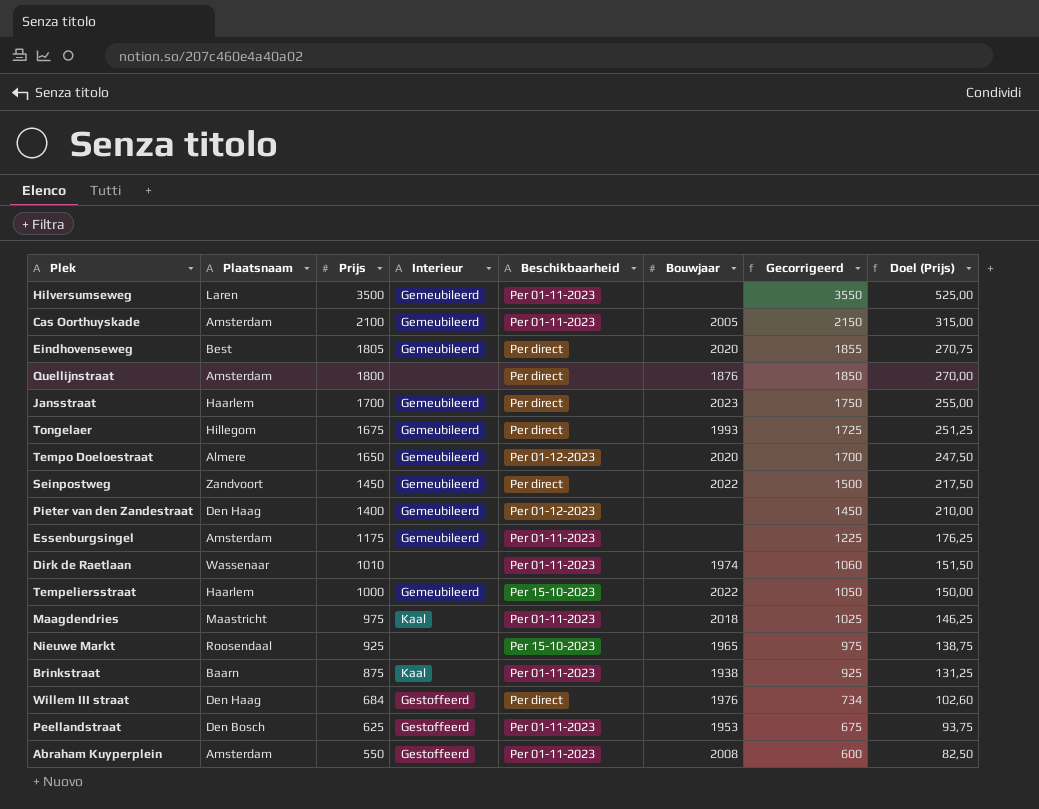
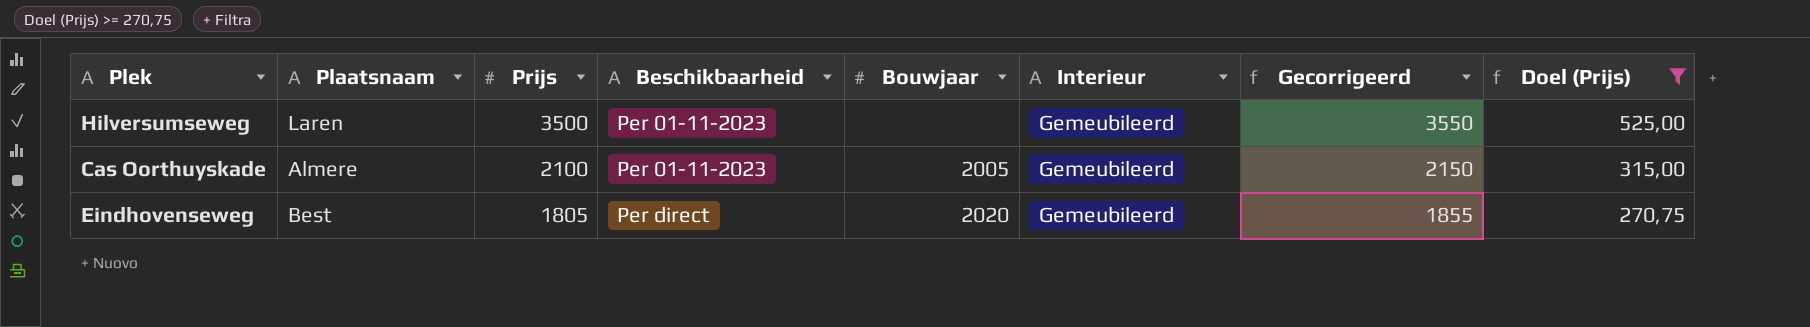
filter: none -> Doel (Prijs) >= 270,75
column Interieur | position: 4 -> 6
Cas Oorthuyskade | Plaatsnaam: Amsterdam -> Almere

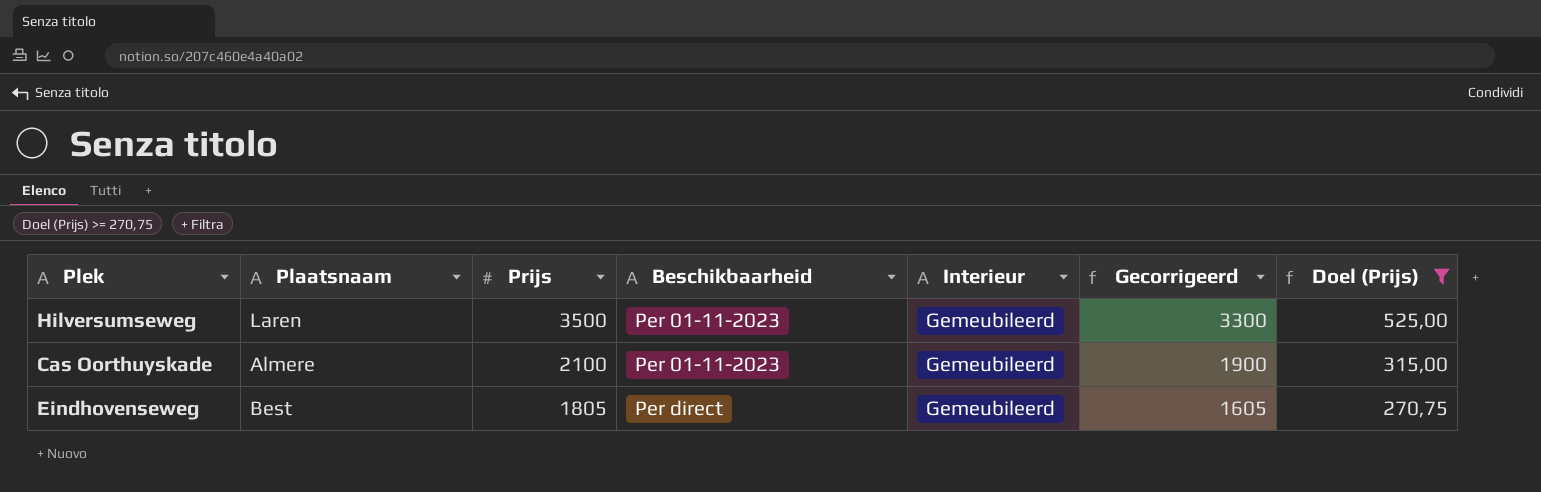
column Bouwjaar | position: 5 -> none
column Gecorrigeerd | formula: [Prijs] + 50 -> [Prijs] - 200

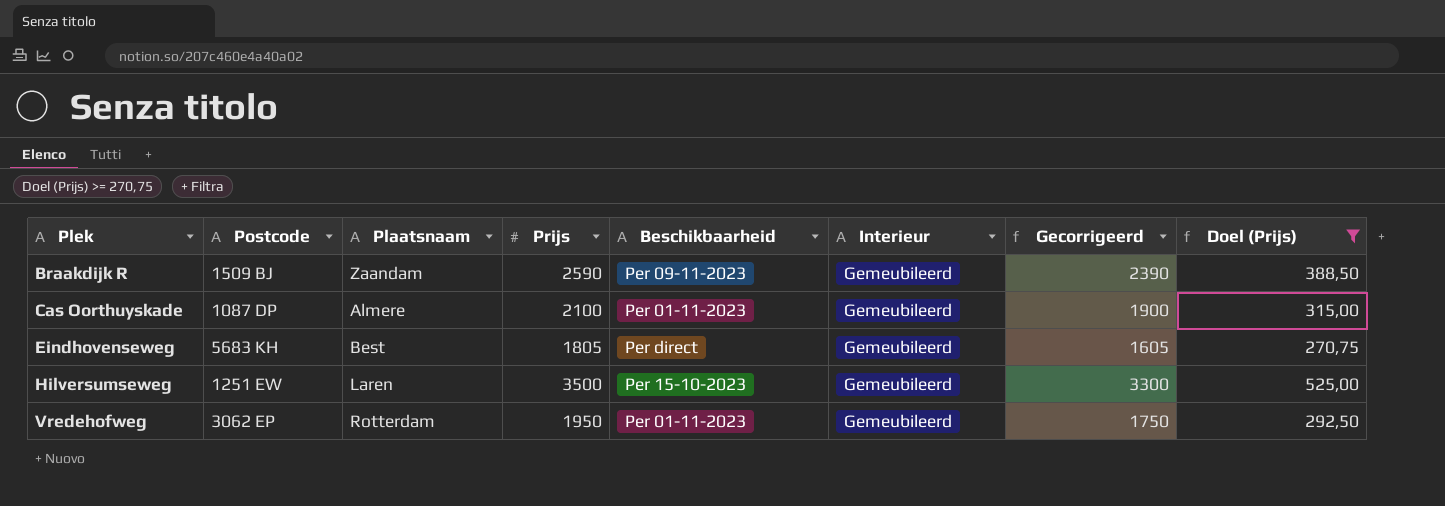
row order: Prijs descending -> Plek ascending
column Postcode | position: none -> 2
row Braakdijk R: none -> 1509 BJ | Zaandam | 2590 | Per 09-11-2023 | Gemeubileerd | 2390 | 388,50
Hilversumseweg | Beschikbaarheid: Per 01-11-2023 -> Per 15-10-2023
row Vredehofweg: none -> 3062 EP | Rotterdam | 1950 | Per 01-11-2023 | Gemeubileerd | 1750 | 292,50

